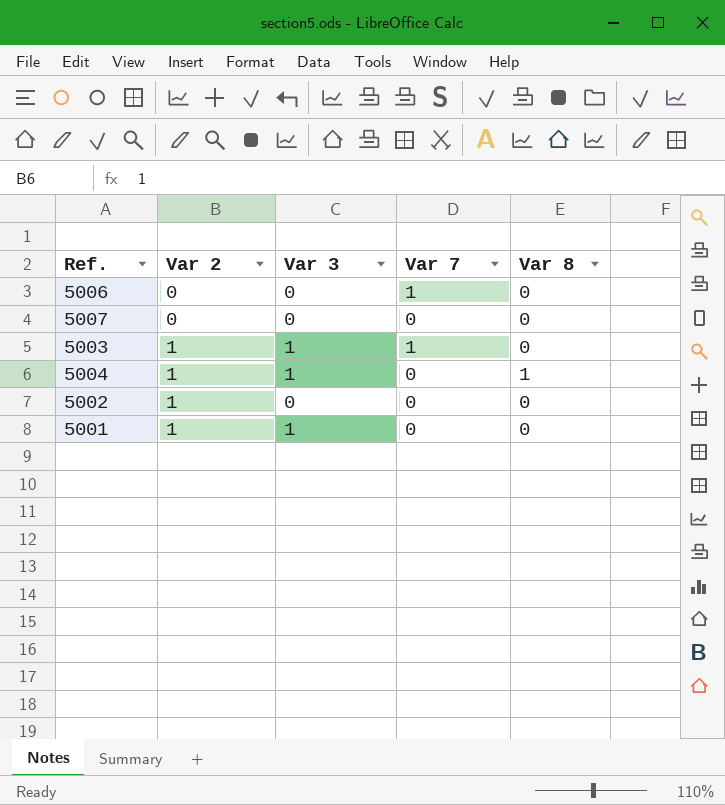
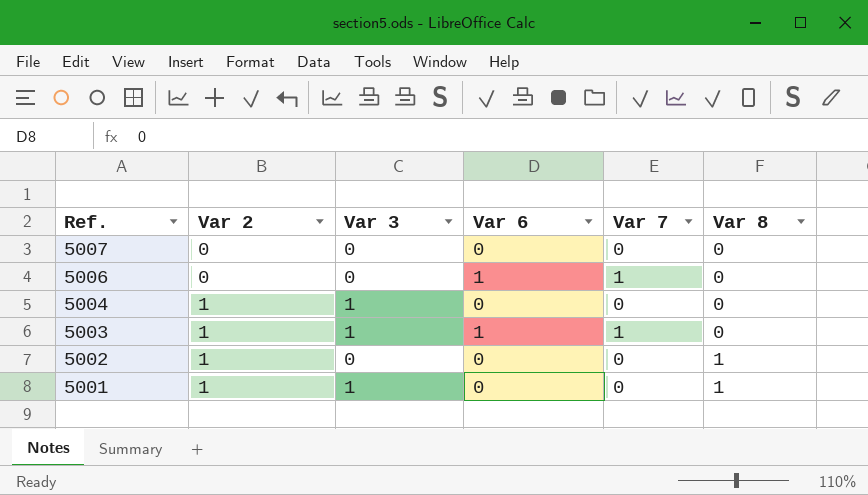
row order: Var 2 ascending -> Ref. descending
column Var 6 | position: none -> 4
5004 | Var 8: 1 -> 0
5002 | Var 8: 0 -> 1
5001 | Var 8: 0 -> 1

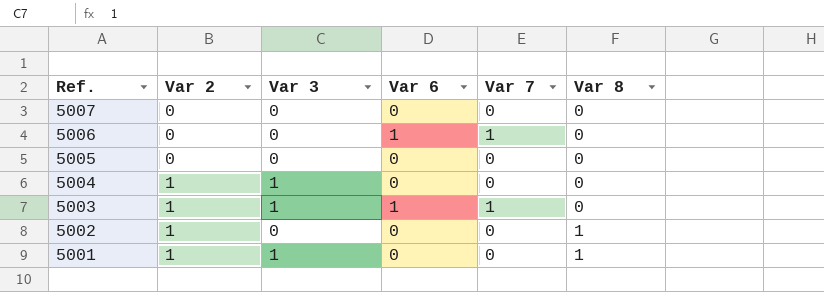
row 5005: none -> 0 | 0 | 0 | 0 | 0

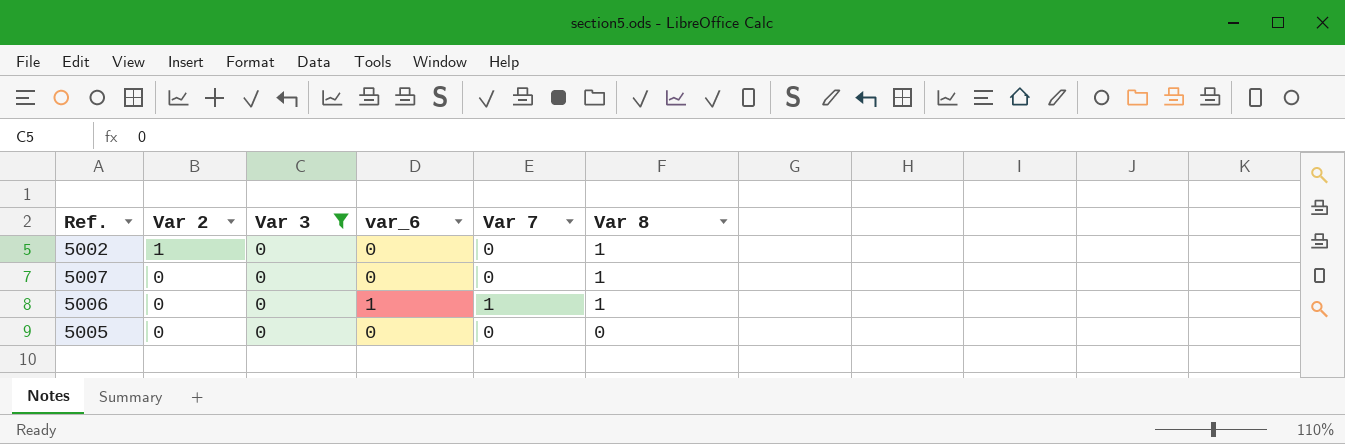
filter: none -> Var 3 = 0
row order: Ref. descending -> Var 2 descending
column name: Var 6 -> var_6
5007 | Var 8: 0 -> 1
5006 | Var 8: 0 -> 1

